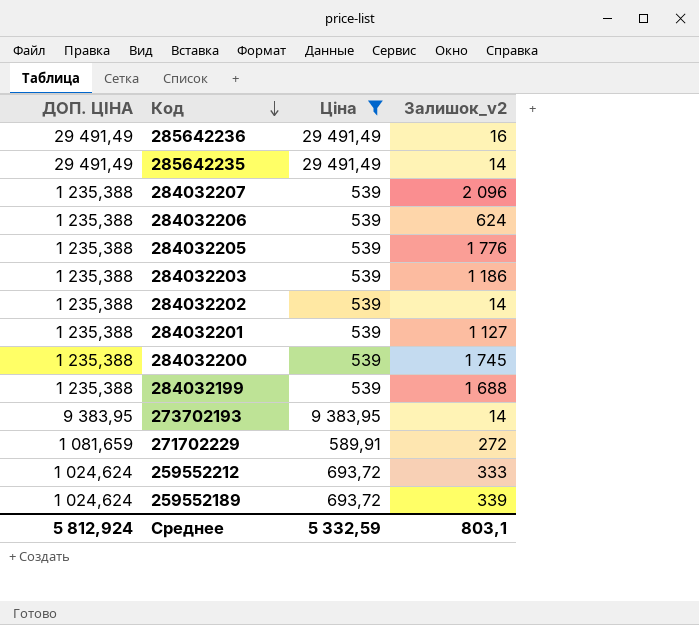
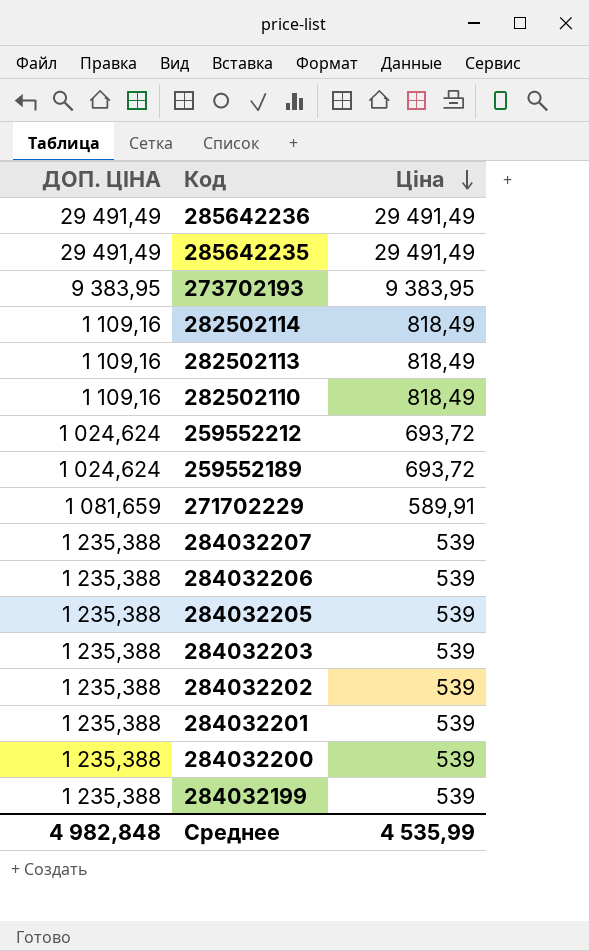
filter: Ціна != 818,49 -> none
row order: Код descending -> Ціна descending
column Залишок_v2 | position: 4 -> none
Среднее | ДОП. ЦІНА: 5 812,924 -> 4 982,848
Среднее | Ціна: 5 332,59 -> 4 535,99

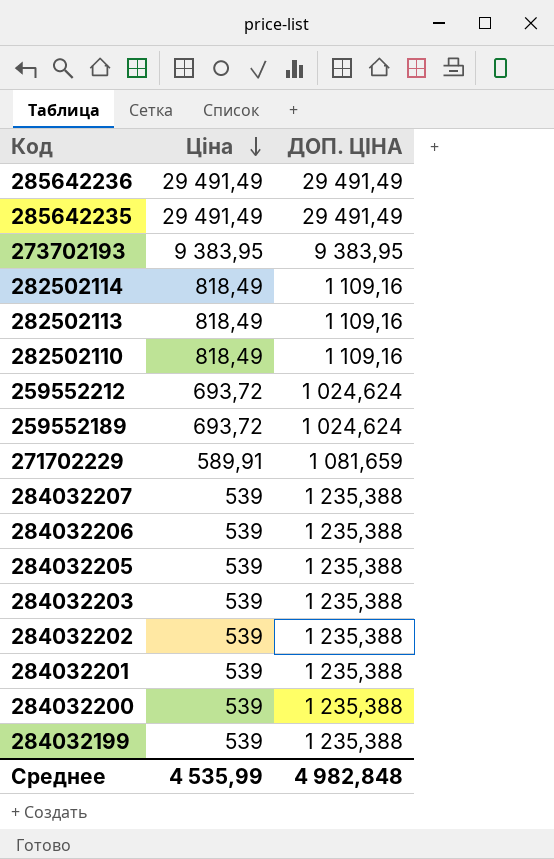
column ДОП. ЦІНА | position: 1 -> 3

